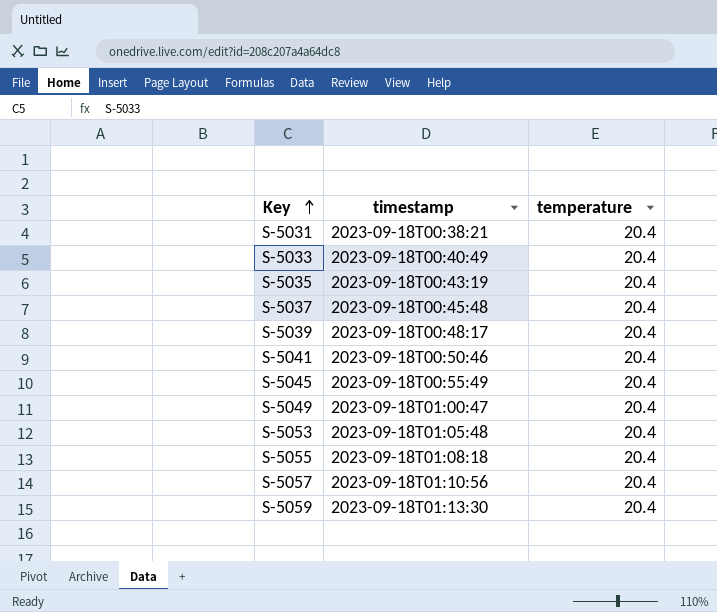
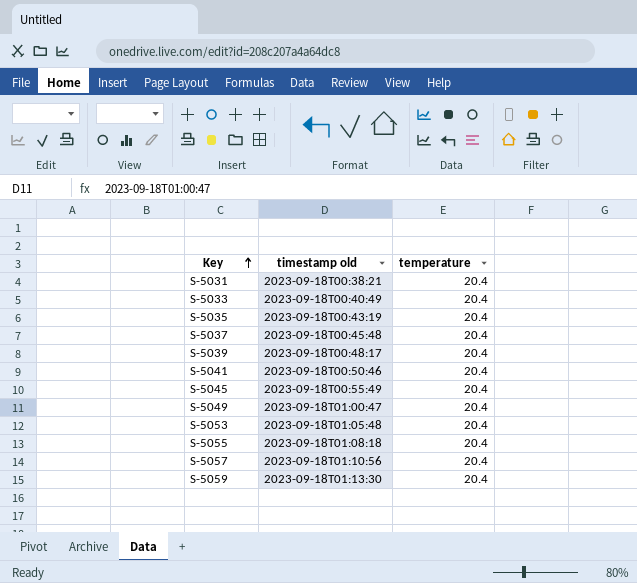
column name: timestamp -> timestamp old

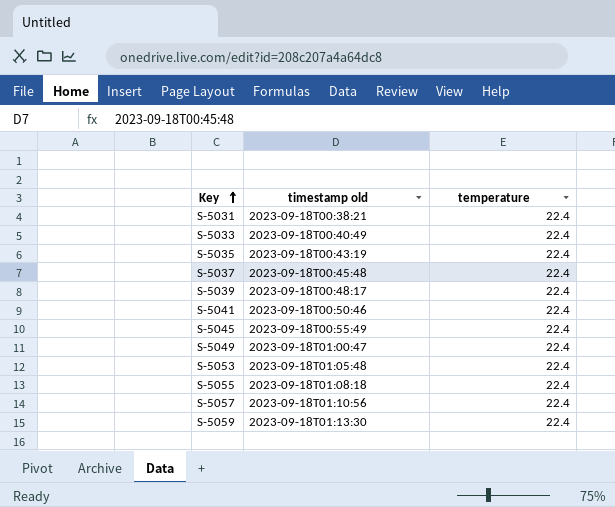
S-5031 | temperature: 20.4 -> 22.4
S-5033 | temperature: 20.4 -> 22.4
S-5035 | temperature: 20.4 -> 22.4
S-5037 | temperature: 20.4 -> 22.4
S-5039 | temperature: 20.4 -> 22.4
S-5041 | temperature: 20.4 -> 22.4
S-5045 | temperature: 20.4 -> 22.4
S-5049 | temperature: 20.4 -> 22.4
S-5053 | temperature: 20.4 -> 22.4
S-5055 | temperature: 20.4 -> 22.4
S-5057 | temperature: 20.4 -> 22.4
S-5059 | temperature: 20.4 -> 22.4

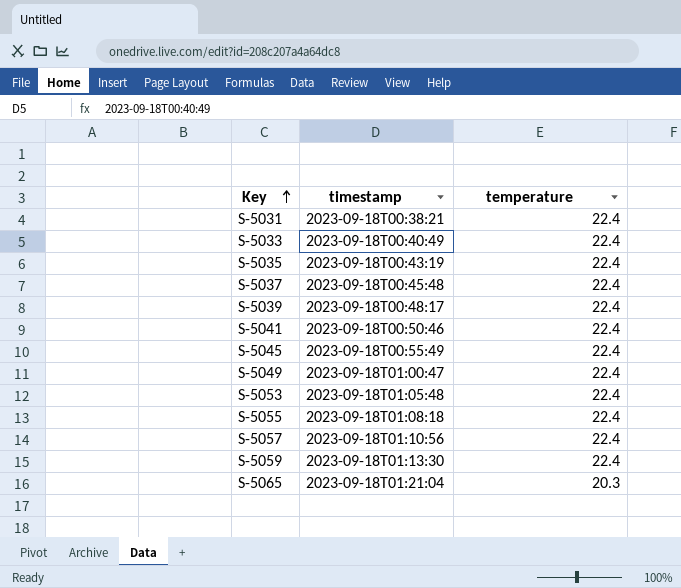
column name: timestamp old -> timestamp
row S-5065: none -> 2023-09-18T01:21:04 | 20.3

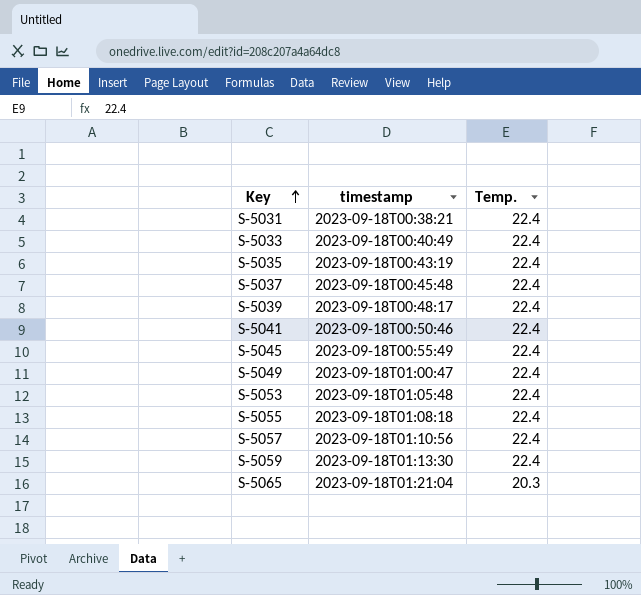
column name: temperature -> Temp.

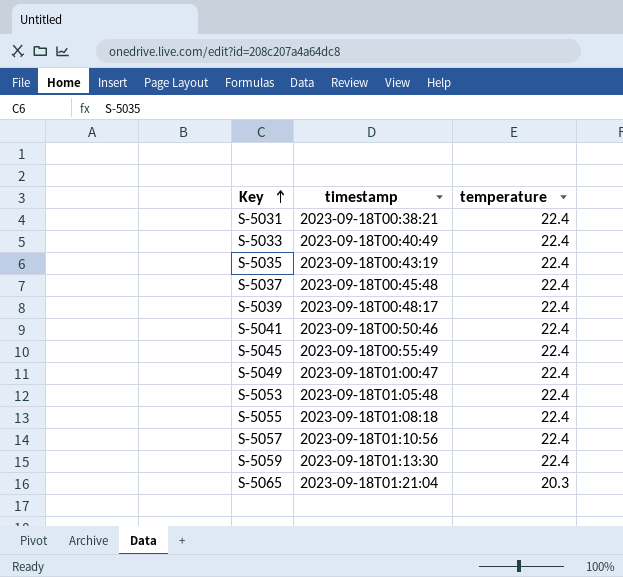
column name: Temp. -> temperature

